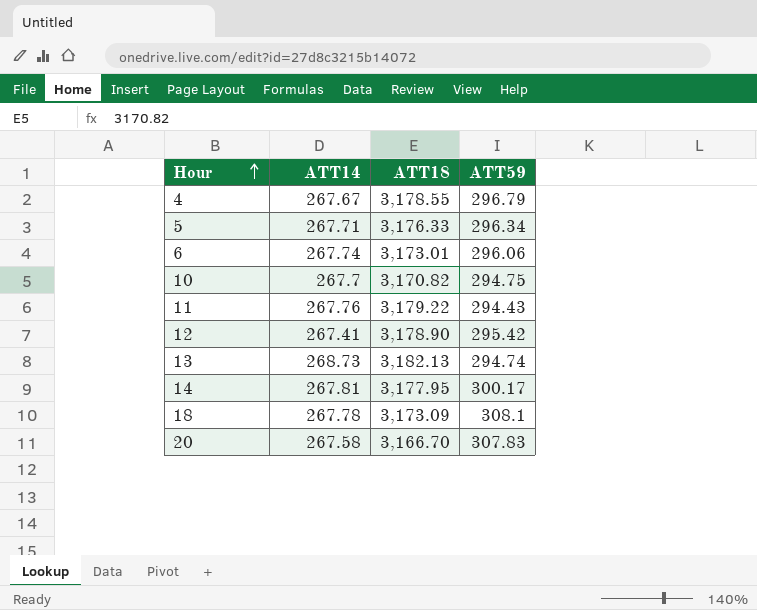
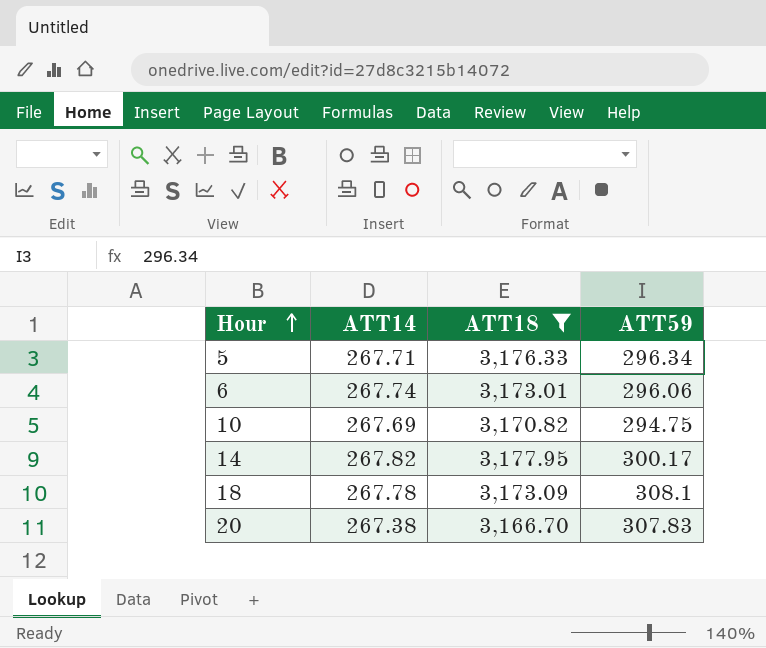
filter: none -> ATT18 <= 3,177.95
10 | ATT14: 267.7 -> 267.69
14 | ATT14: 267.81 -> 267.82
20 | ATT14: 267.58 -> 267.38

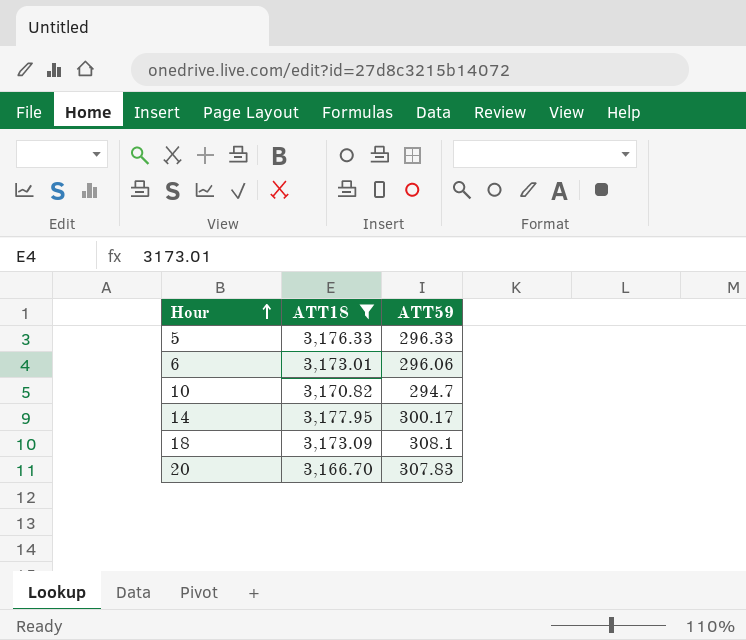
column ATT14 | position: 2 -> none
5 | ATT59: 296.34 -> 296.33
10 | ATT59: 294.75 -> 294.7

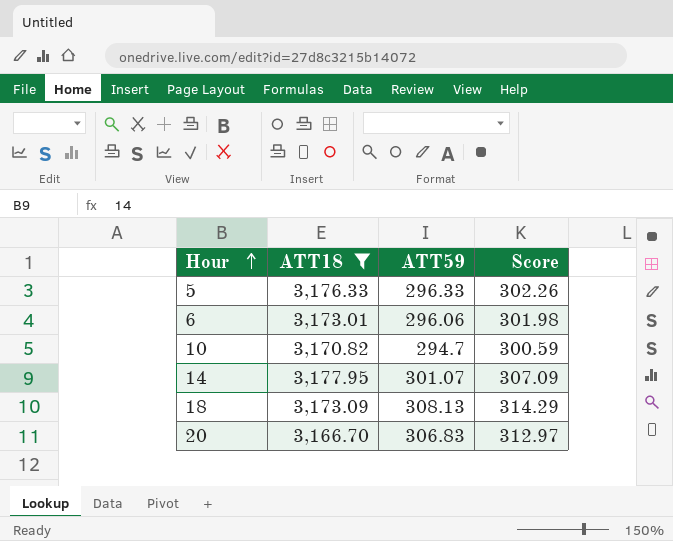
column Score | formula: none -> [ATT59] * 1.02
14 | ATT59: 300.17 -> 301.07
18 | ATT59: 308.1 -> 308.13
20 | ATT59: 307.83 -> 306.83

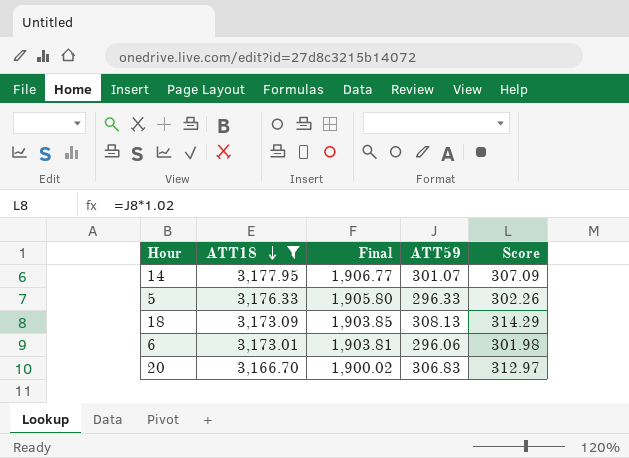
row order: Hour ascending -> ATT18 descending
column Final | formula: none -> [ATT18] * 0.6
row 10: 3,170.82 | 294.7 | 300.59 -> none

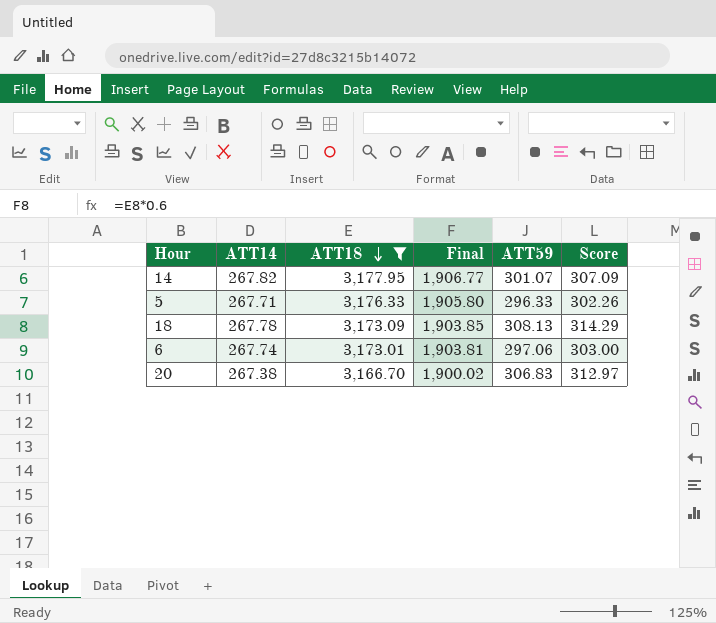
column ATT14 | position: none -> 2
6 | ATT59: 296.06 -> 297.06
6 | Score: 301.98 -> 303.00

